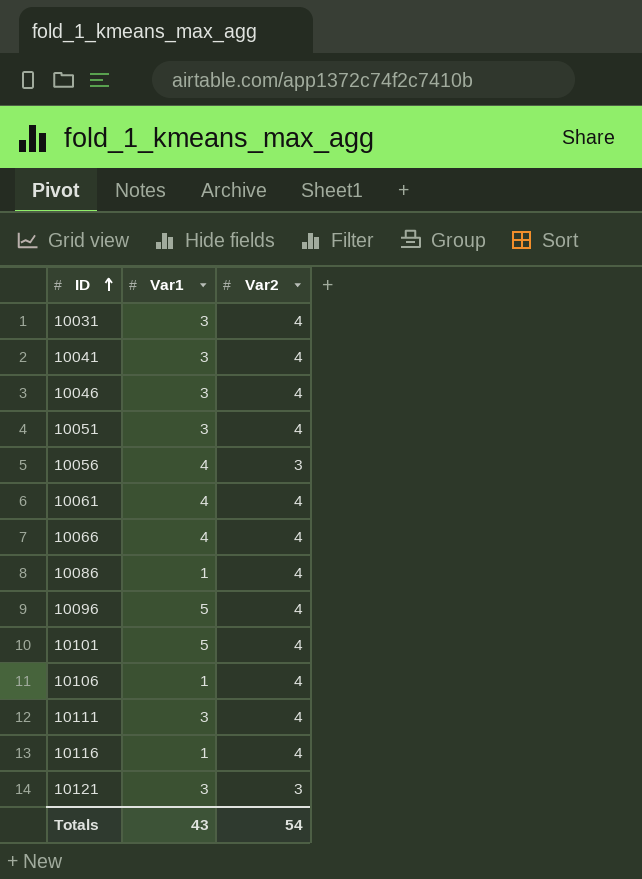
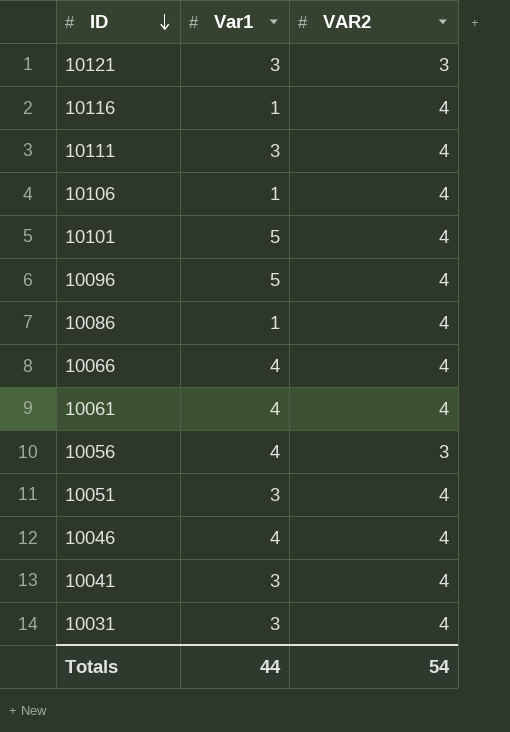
row order: ID ascending -> ID descending
column name: Var2 -> VAR2
10046 | Var1: 3 -> 4
Totals | Var1: 43 -> 44

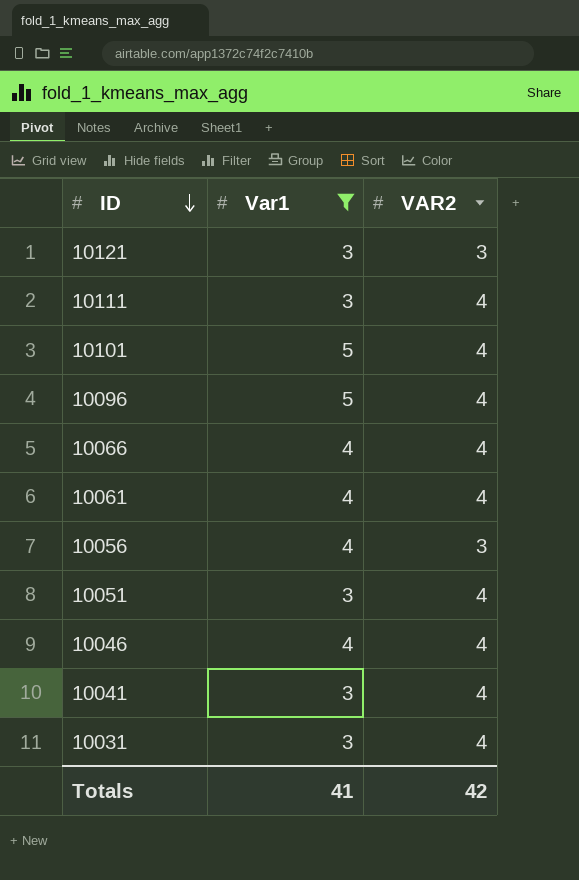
filter: none -> Var1 != 1
Totals | Var1: 44 -> 41
Totals | VAR2: 54 -> 42

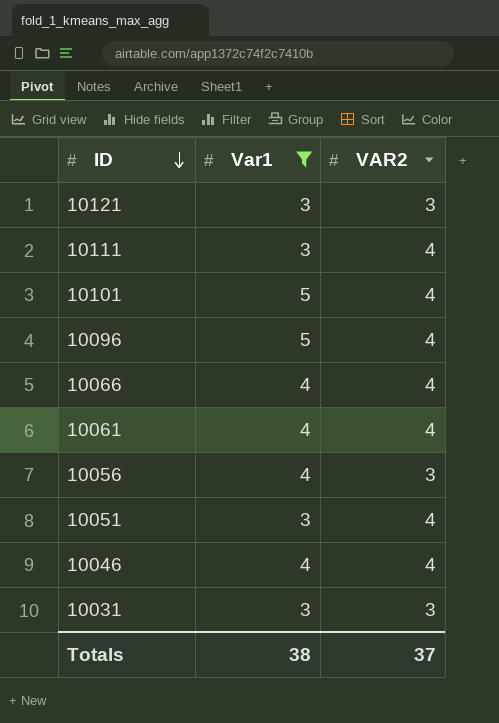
row 10041: 3 | 4 -> none
10031 | VAR2: 4 -> 3
Totals | Var1: 41 -> 38
Totals | VAR2: 42 -> 37

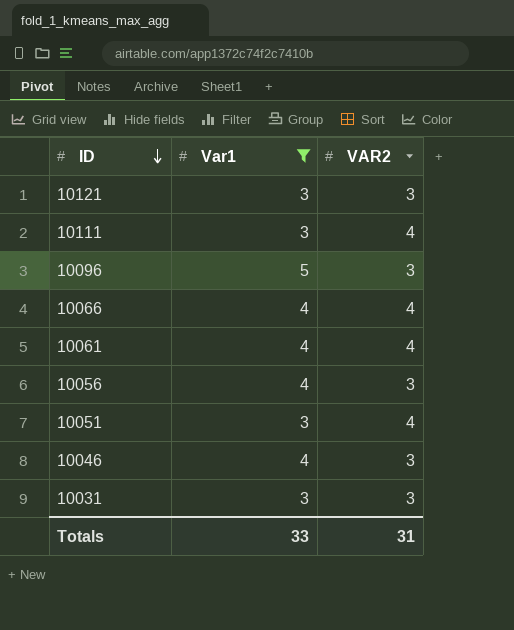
row 10101: 5 | 4 -> none
10096 | VAR2: 4 -> 3
10046 | VAR2: 4 -> 3
Totals | Var1: 38 -> 33
Totals | VAR2: 37 -> 31

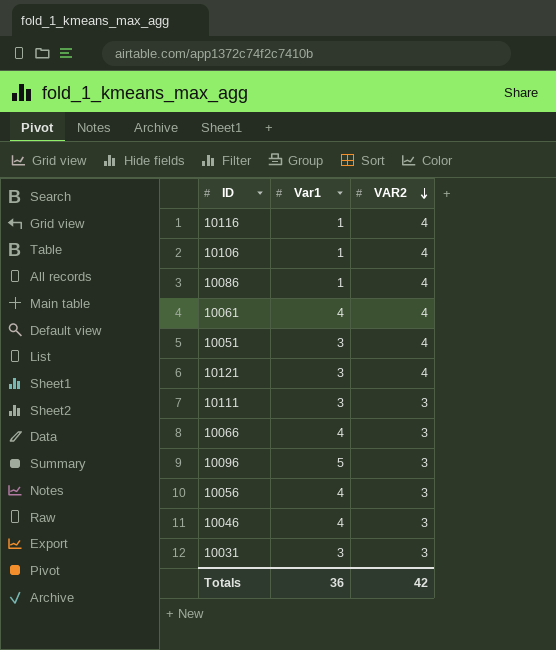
filter: Var1 != 1 -> none
row order: ID descending -> VAR2 descending
10121 | VAR2: 3 -> 4
10111 | VAR2: 4 -> 3
10066 | VAR2: 4 -> 3
Totals | Var1: 33 -> 36
Totals | VAR2: 31 -> 42

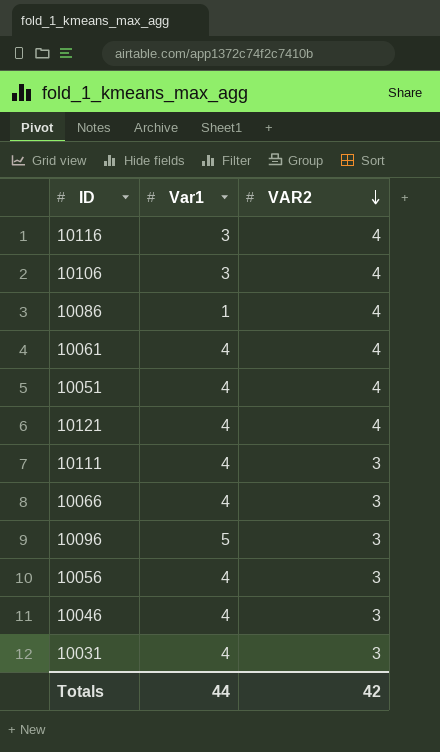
10116 | Var1: 1 -> 3
10106 | Var1: 1 -> 3
10051 | Var1: 3 -> 4
10121 | Var1: 3 -> 4
10111 | Var1: 3 -> 4
10031 | Var1: 3 -> 4
Totals | Var1: 36 -> 44

